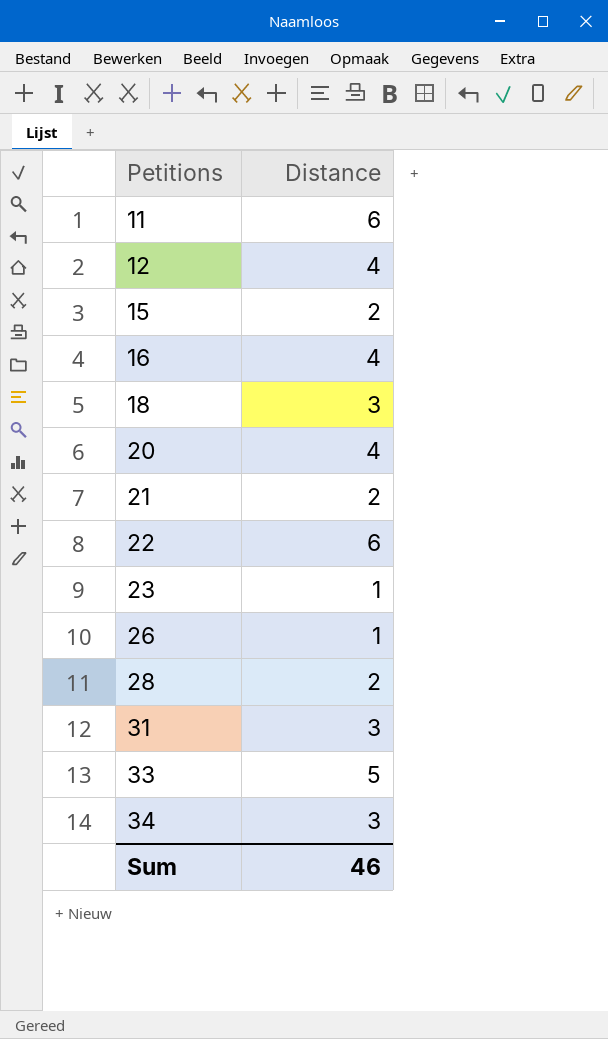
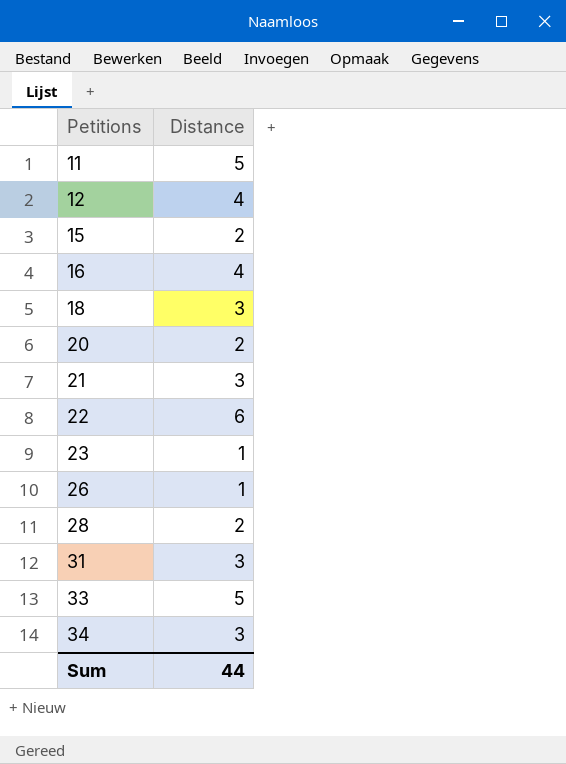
11 | Distance: 6 -> 5
20 | Distance: 4 -> 2
21 | Distance: 2 -> 3
Sum | Distance: 46 -> 44

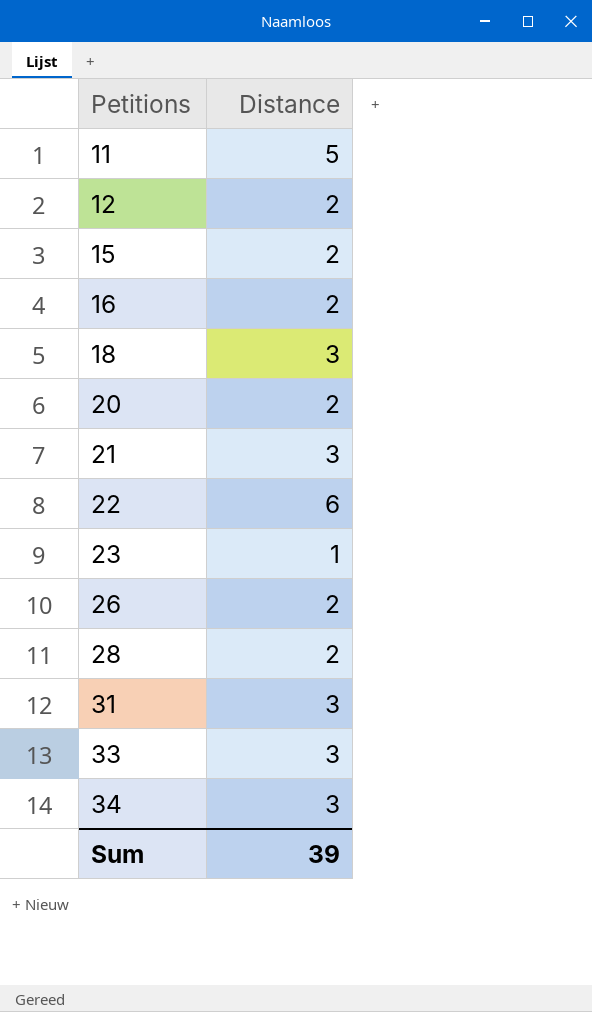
12 | Distance: 4 -> 2
16 | Distance: 4 -> 2
26 | Distance: 1 -> 2
33 | Distance: 5 -> 3
Sum | Distance: 44 -> 39

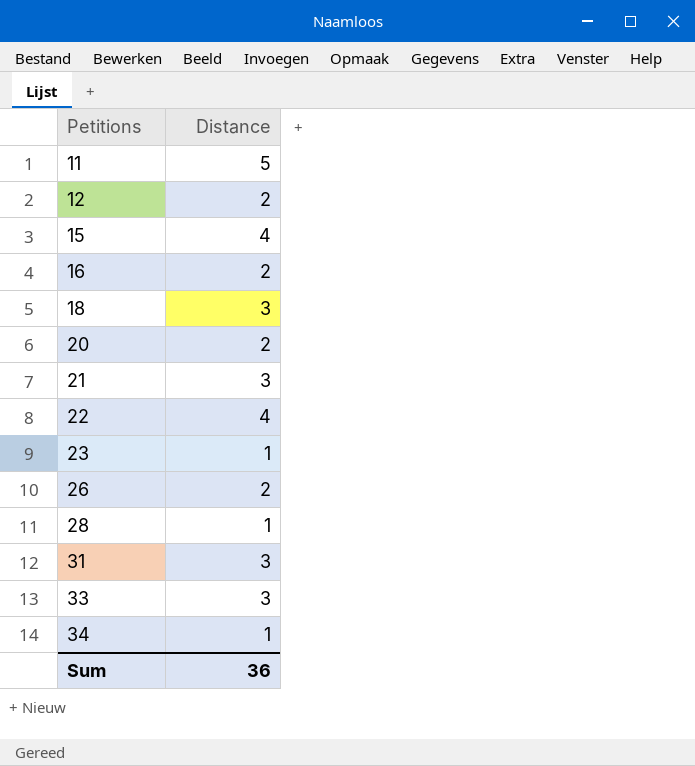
15 | Distance: 2 -> 4
22 | Distance: 6 -> 4
28 | Distance: 2 -> 1
34 | Distance: 3 -> 1
Sum | Distance: 39 -> 36

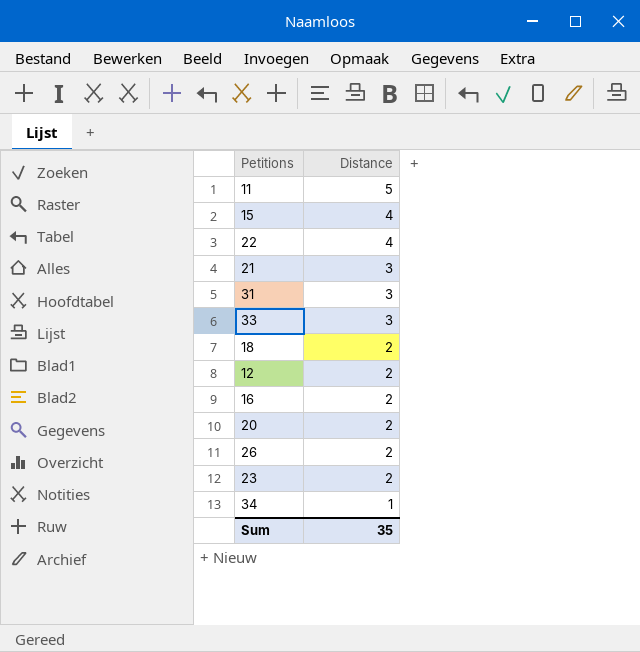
row order: Petitions ascending -> Distance descending
row 28: 1 -> none
18 | Distance: 3 -> 2
23 | Distance: 1 -> 2
Sum | Distance: 36 -> 35

